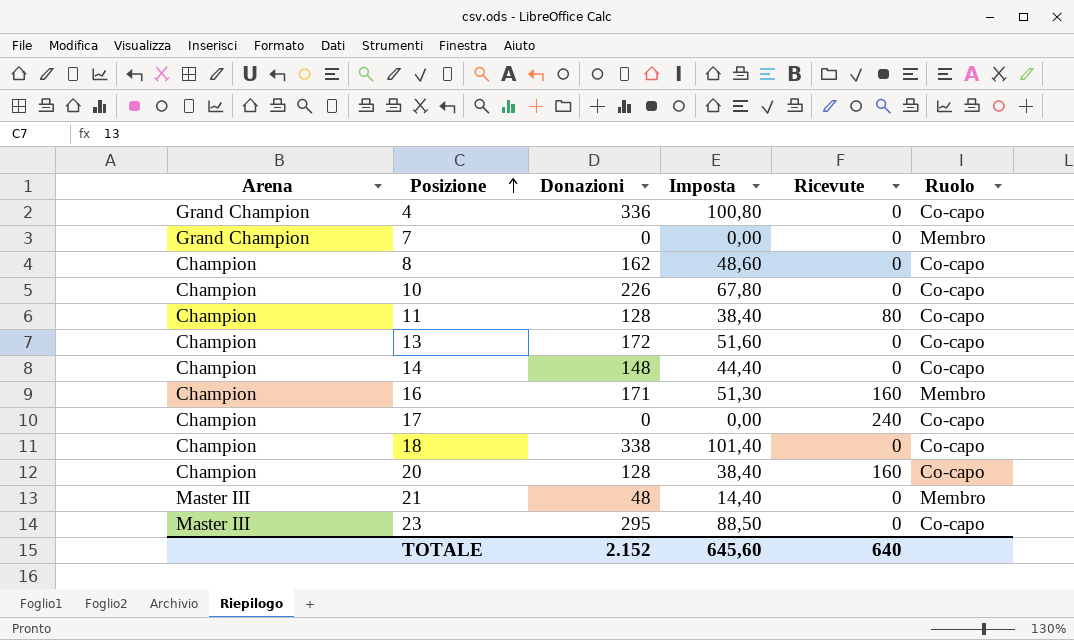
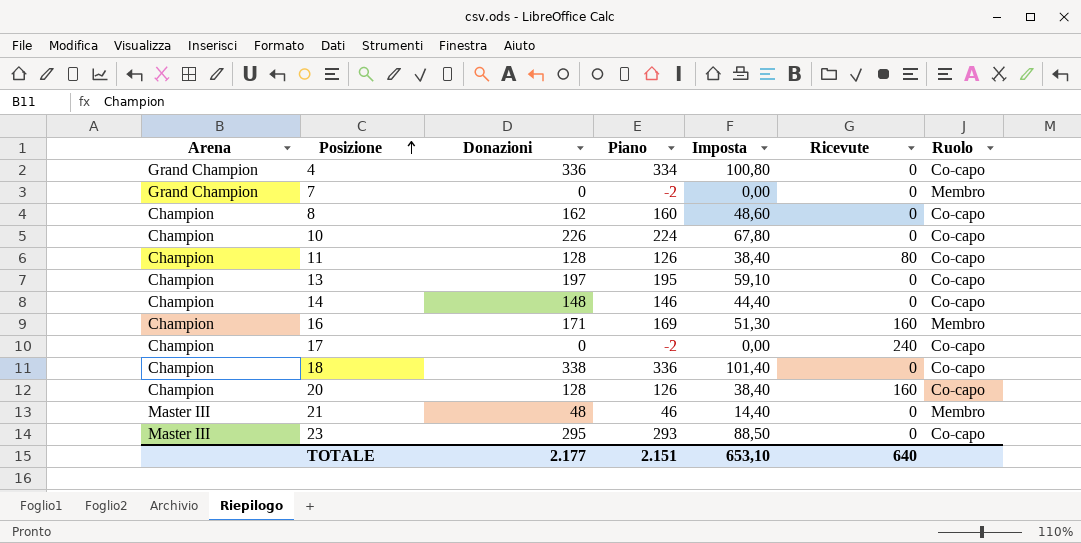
column Piano | formula: none -> [Donazioni] - 2
13 | Donazioni: 172 -> 197
13 | Imposta: 51,60 -> 59,10
TOTALE | Donazioni: 2.152 -> 2.177
TOTALE | Imposta: 645,60 -> 653,10

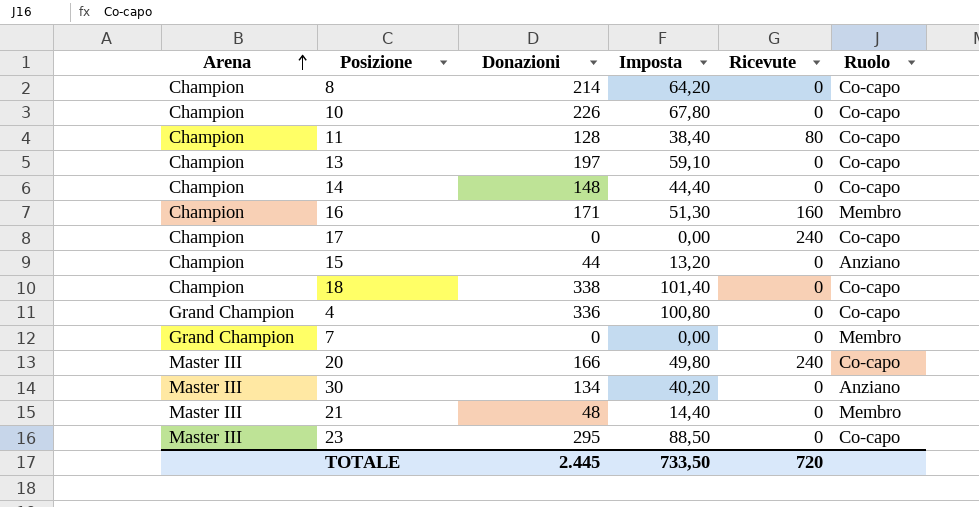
row order: Posizione ascending -> Arena ascending
column Piano | formula: [Donazioni] - 2 -> none
8 | Donazioni: 162 -> 214
8 | Imposta: 48,60 -> 64,20
row 15: none -> Champion | 44 | 13,20 | 0 | Anziano
20 | Arena: Champion -> Master III
20 | Donazioni: 128 -> 166
20 | Imposta: 38,40 -> 49,80
20 | Ricevute: 160 -> 240
row 30: none -> Master III | 134 | 40,20 | 0 | Anziano
TOTALE | Donazioni: 2.177 -> 2.445
TOTALE | Imposta: 653,10 -> 733,50
TOTALE | Ricevute: 640 -> 720

